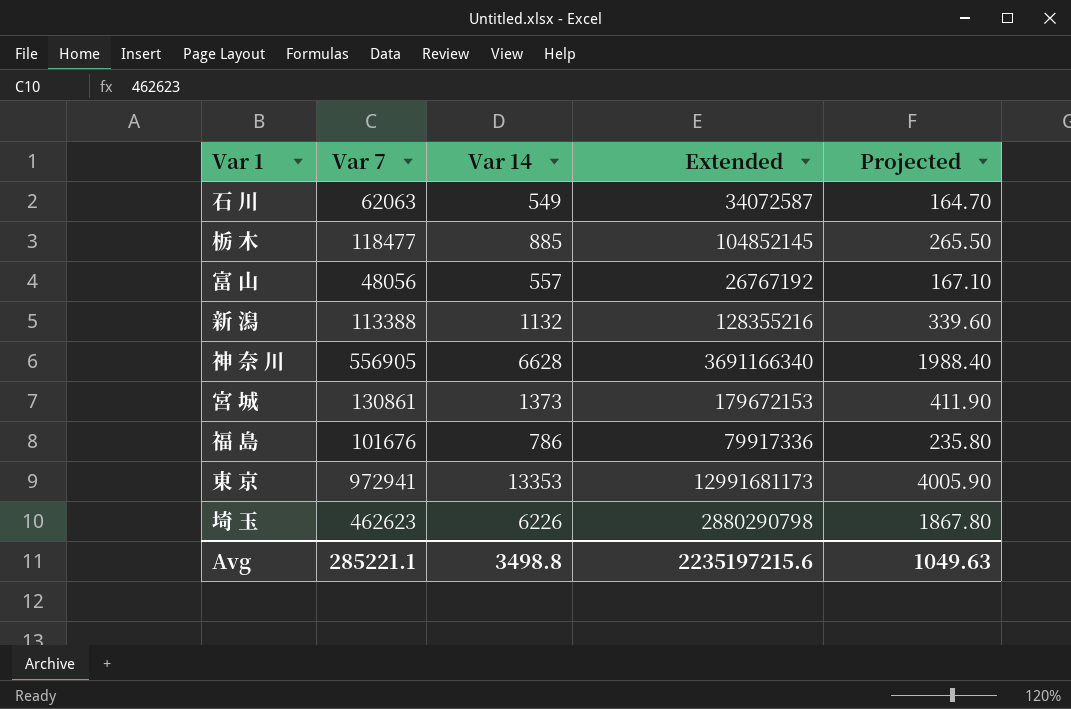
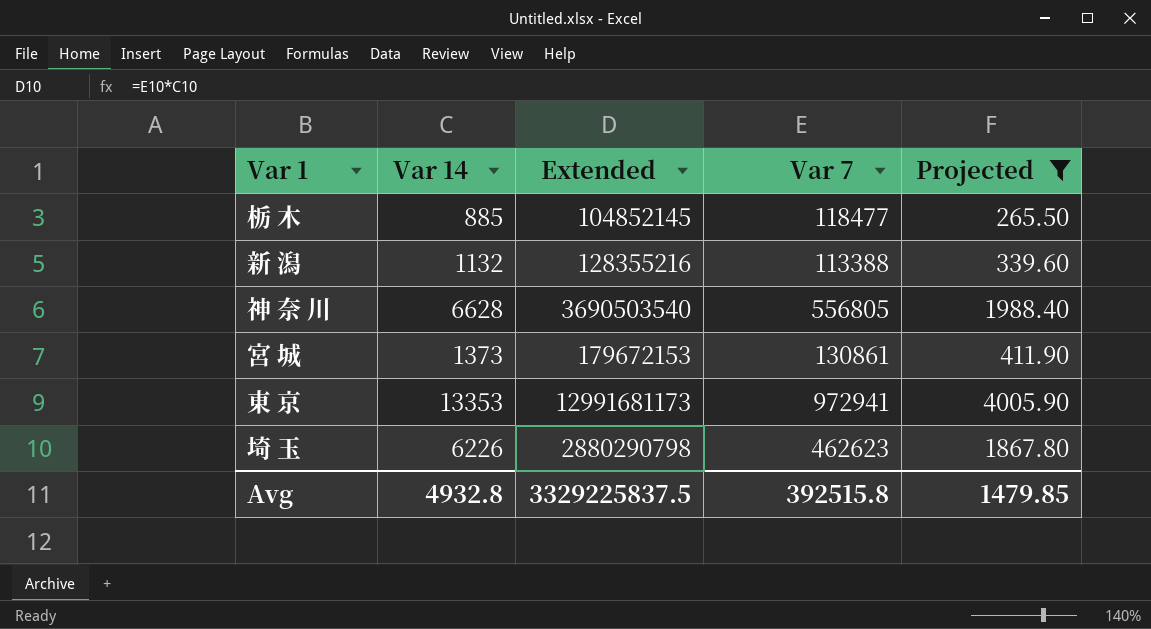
filter: none -> Projected >= 265.50
column Var 7 | position: 2 -> 4
神 奈 川 | Extended: 3691166340 -> 3690503540
神 奈 川 | Var 7: 556905 -> 556805
Avg | Var 14: 3498.8 -> 4932.8
Avg | Extended: 2235197215.6 -> 3329225837.5
Avg | Var 7: 285221.1 -> 392515.8
Avg | Projected: 1049.63 -> 1479.85

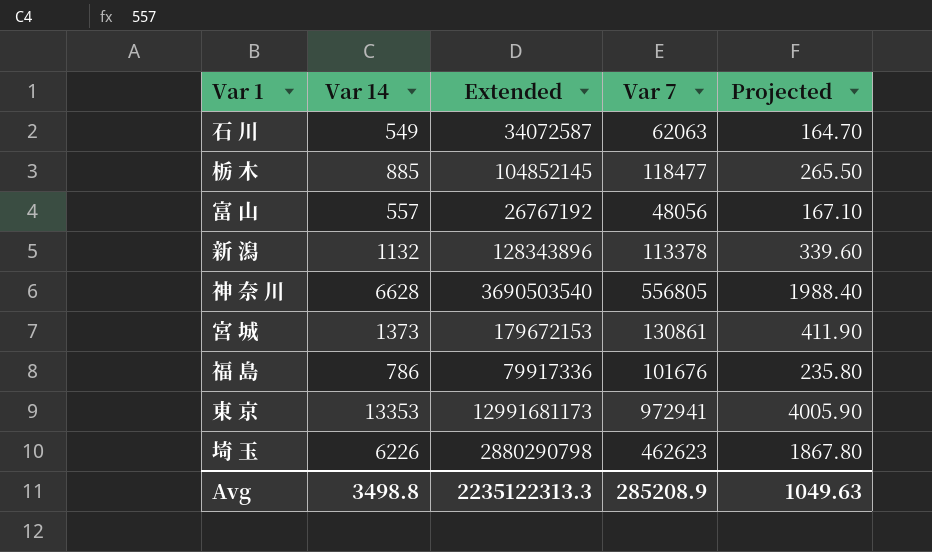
filter: Projected >= 265.50 -> none
新 潟 | Extended: 128355216 -> 128343896
新 潟 | Var 7: 113388 -> 113378
Avg | Var 14: 4932.8 -> 3498.8
Avg | Extended: 3329225837.5 -> 2235122313.3
Avg | Var 7: 392515.8 -> 285208.9
Avg | Projected: 1479.85 -> 1049.63

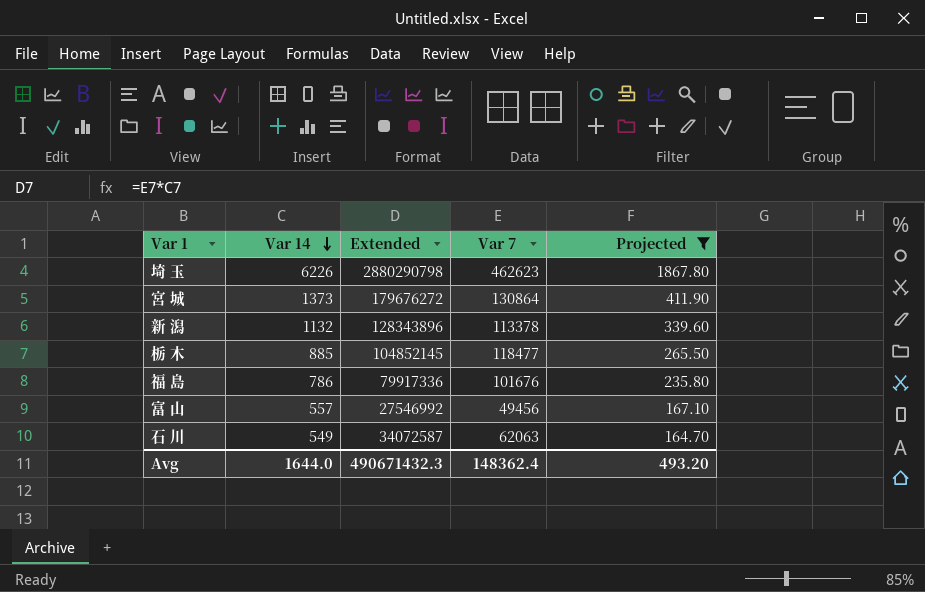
filter: none -> Projected <= 1867.80
row order: none -> Var 14 descending
宮 城 | Extended: 179672153 -> 179676272
宮 城 | Var 7: 130861 -> 130864
富 山 | Extended: 26767192 -> 27546992
富 山 | Var 7: 48056 -> 49456
Avg | Var 14: 3498.8 -> 1644.0
Avg | Extended: 2235122313.3 -> 490671432.3
Avg | Var 7: 285208.9 -> 148362.4
Avg | Projected: 1049.63 -> 493.20

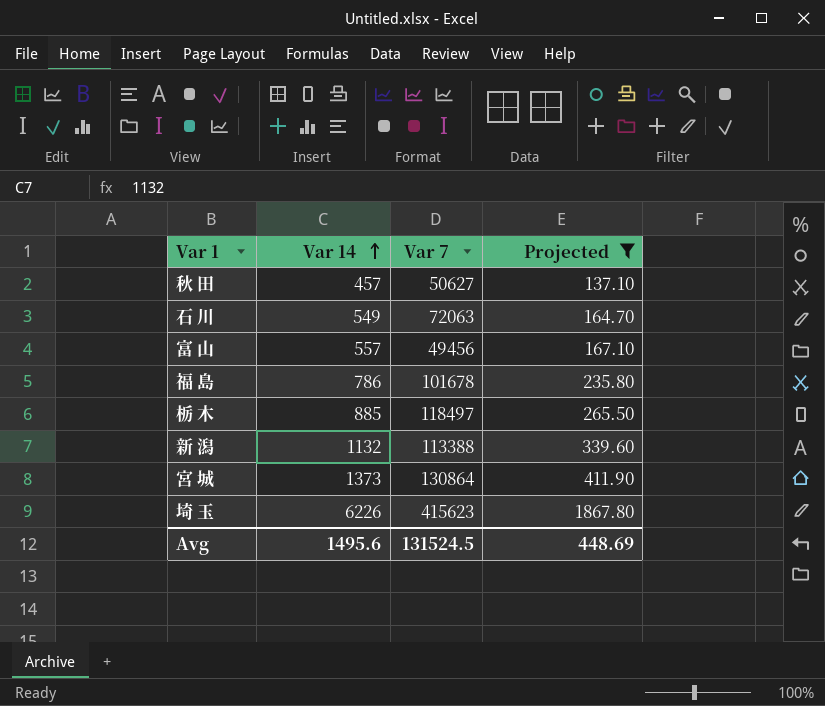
row order: Var 14 descending -> Var 14 ascending
column Extended | formula: [Var 14] * [Var 7] -> none
row 秋 田: none -> 457 | 50627 | 137.10
石 川 | Var 7: 62063 -> 72063
福 島 | Var 7: 101676 -> 101678
栃 木 | Var 7: 118477 -> 118497
新 潟 | Var 7: 113378 -> 113388
埼 玉 | Var 7: 462623 -> 415623
Avg | Var 14: 1644.0 -> 1495.6
Avg | Var 7: 148362.4 -> 131524.5
Avg | Projected: 493.20 -> 448.69

